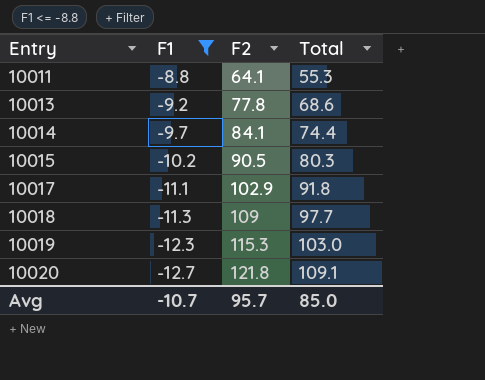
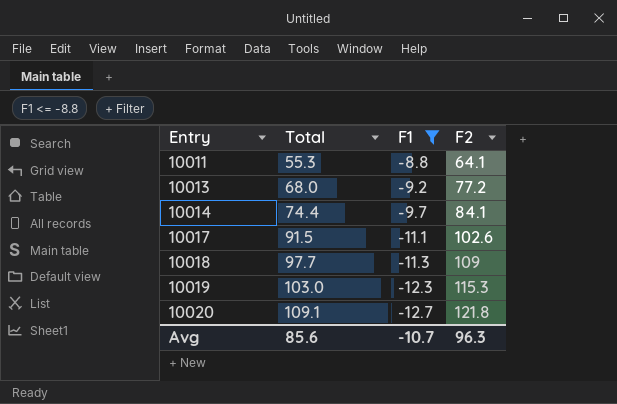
column Total | position: 4 -> 2
row 10015: -10.2 | 90.5 | 80.3 -> none
10013 | Total: 68.6 -> 68.0
10013 | F2: 77.8 -> 77.2
10017 | Total: 91.8 -> 91.5
10017 | F2: 102.9 -> 102.6
Avg | Total: 85.0 -> 85.6
Avg | F2: 95.7 -> 96.3

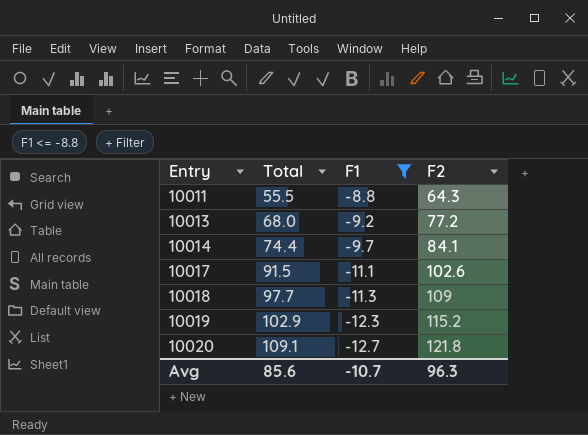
10011 | Total: 55.3 -> 55.5
10011 | F2: 64.1 -> 64.3
10019 | Total: 103.0 -> 102.9
10019 | F2: 115.3 -> 115.2

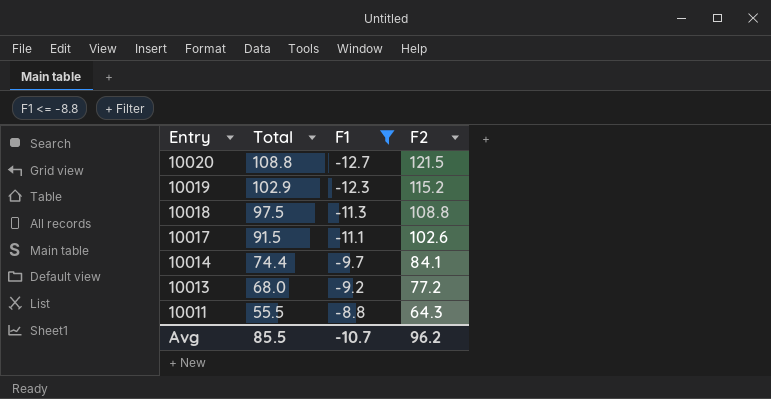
row order: Entry ascending -> Entry descending
10020 | Total: 109.1 -> 108.8
10020 | F2: 121.8 -> 121.5
10018 | Total: 97.7 -> 97.5
10018 | F2: 109 -> 108.8
Avg | Total: 85.6 -> 85.5
Avg | F2: 96.3 -> 96.2

